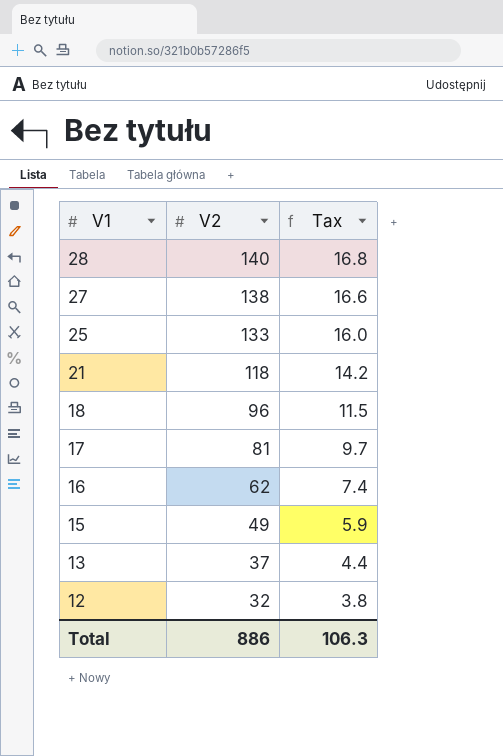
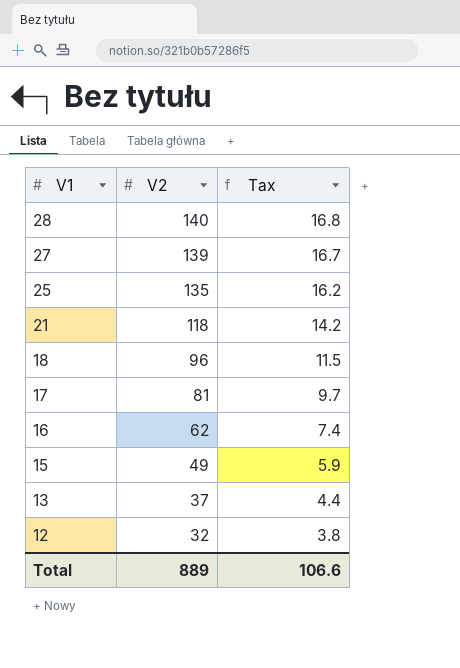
27 | V2: 138 -> 139
27 | Tax: 16.6 -> 16.7
25 | V2: 133 -> 135
25 | Tax: 16.0 -> 16.2
Total | V2: 886 -> 889
Total | Tax: 106.3 -> 106.6

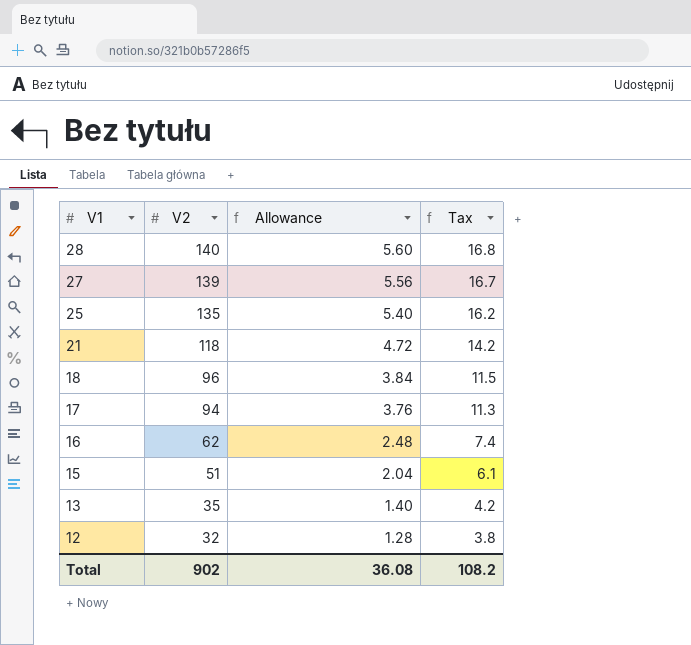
column Allowance | formula: none -> [V2] * 0.04
17 | V2: 81 -> 94
17 | Tax: 9.7 -> 11.3
15 | V2: 49 -> 51
15 | Tax: 5.9 -> 6.1
13 | V2: 37 -> 35
13 | Tax: 4.4 -> 4.2
Total | V2: 889 -> 902
Total | Tax: 106.6 -> 108.2

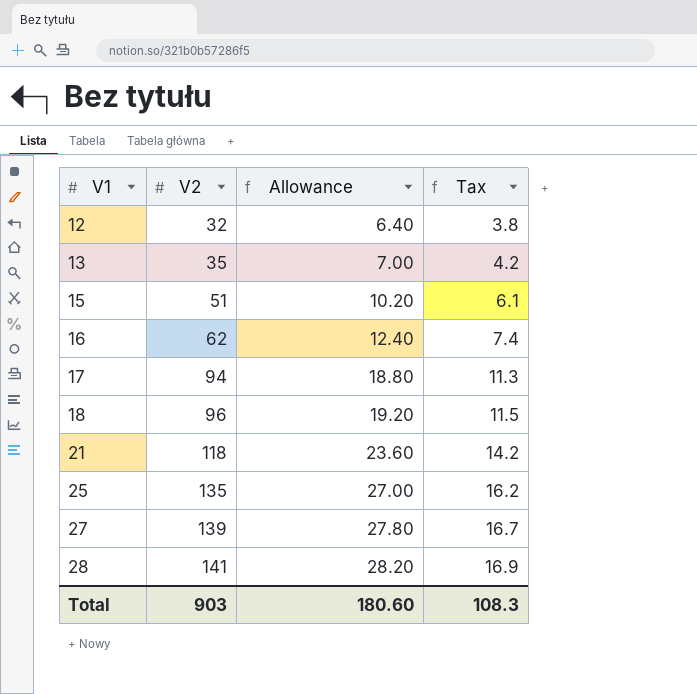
row order: V1 descending -> V1 ascending
column Allowance | formula: [V2] * 0.04 -> [V2] * 0.2
28 | V2: 140 -> 141
28 | Tax: 16.8 -> 16.9
Total | V2: 902 -> 903
Total | Allowance: 36.08 -> 180.60
Total | Tax: 108.2 -> 108.3

